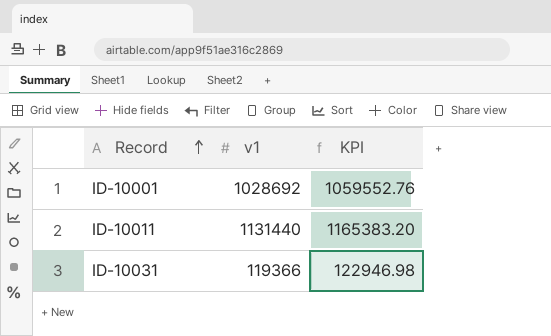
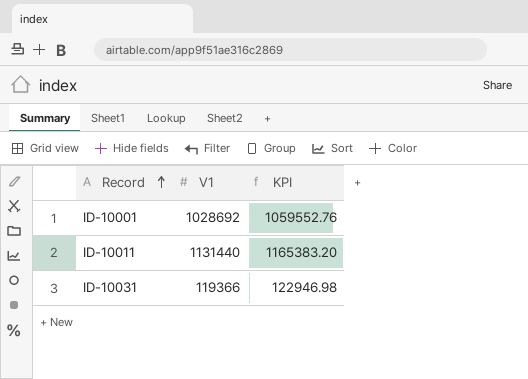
column name: v1 -> V1

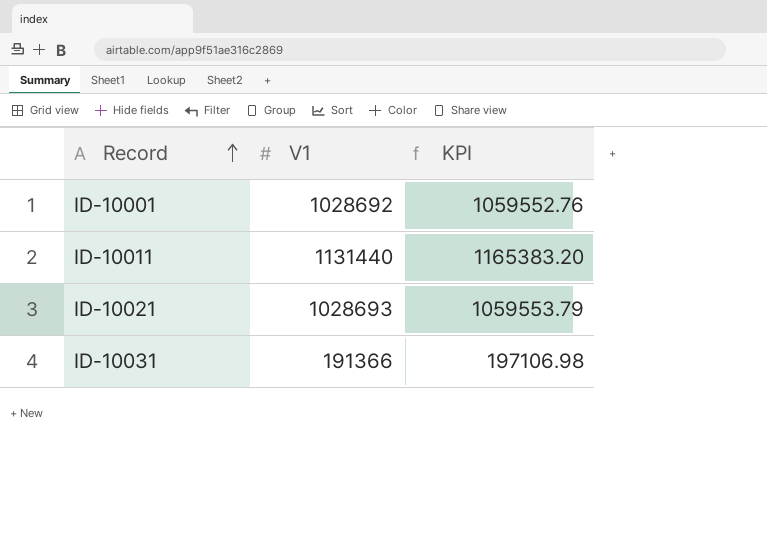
row ID-10021: none -> 1028693 | 1059553.79
ID-10031 | V1: 119366 -> 191366
ID-10031 | KPI: 122946.98 -> 197106.98

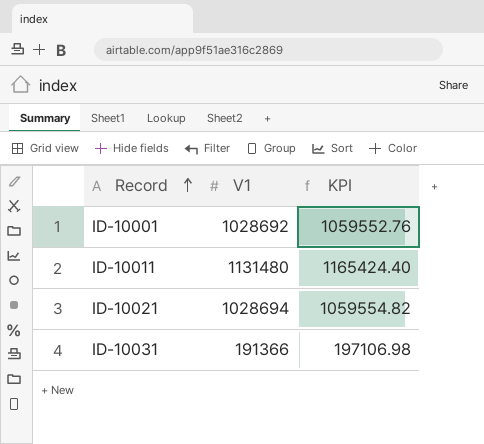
ID-10011 | V1: 1131440 -> 1131480
ID-10011 | KPI: 1165383.20 -> 1165424.40
ID-10021 | V1: 1028693 -> 1028694
ID-10021 | KPI: 1059553.79 -> 1059554.82

